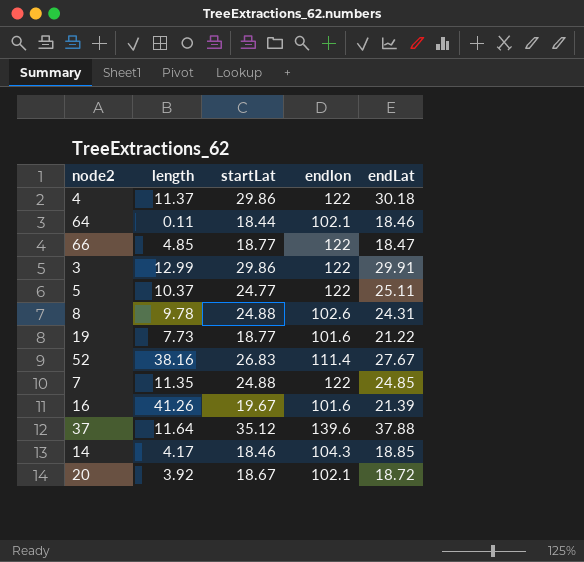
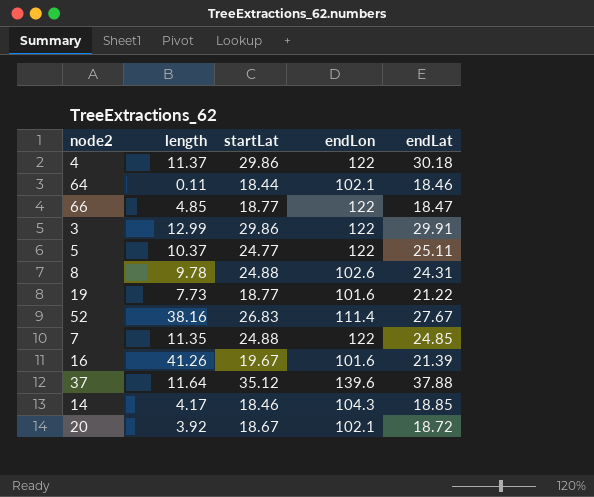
column name: endlon -> endLon

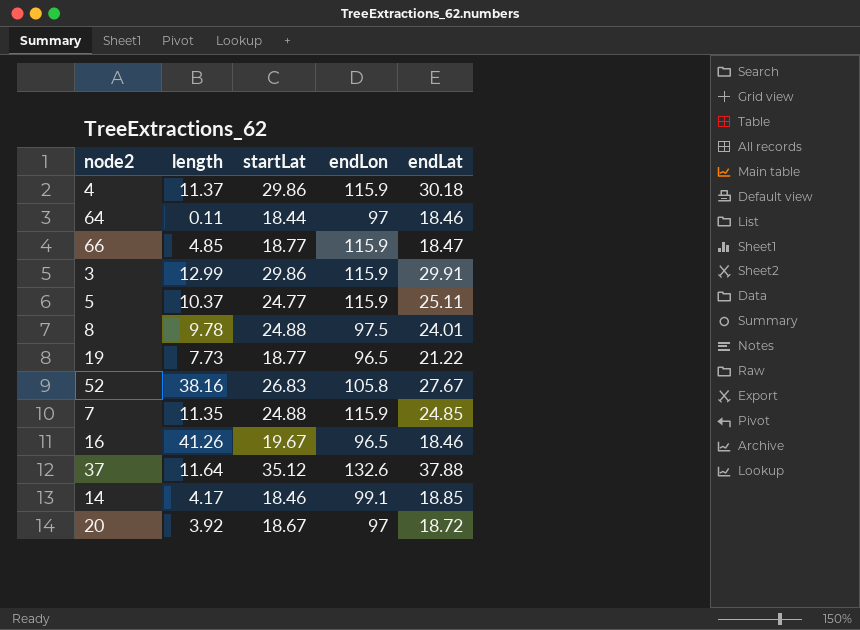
4 | endLon: 122 -> 115.9
64 | endLon: 102.1 -> 97
66 | endLon: 122 -> 115.9
3 | endLon: 122 -> 115.9
5 | endLon: 122 -> 115.9
8 | endLon: 102.6 -> 97.5
8 | endLat: 24.31 -> 24.01
19 | endLon: 101.6 -> 96.5
52 | endLon: 111.4 -> 105.8
7 | endLon: 122 -> 115.9
16 | endLon: 101.6 -> 96.5
16 | endLat: 21.39 -> 18.46
37 | endLon: 139.6 -> 132.6
14 | endLon: 104.3 -> 99.1
20 | endLon: 102.1 -> 97

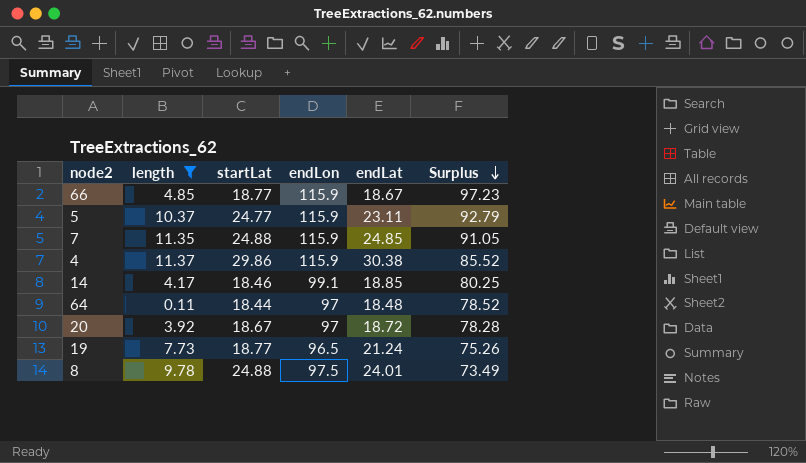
filter: none -> length <= 11.37
row order: none -> Surplus descending
column Surplus | formula: none -> [endLon] - [endLat]
66 | endLat: 18.47 -> 18.67
5 | endLat: 25.11 -> 23.11
4 | endLat: 30.18 -> 30.38
64 | endLat: 18.46 -> 18.48
19 | endLat: 21.22 -> 21.24

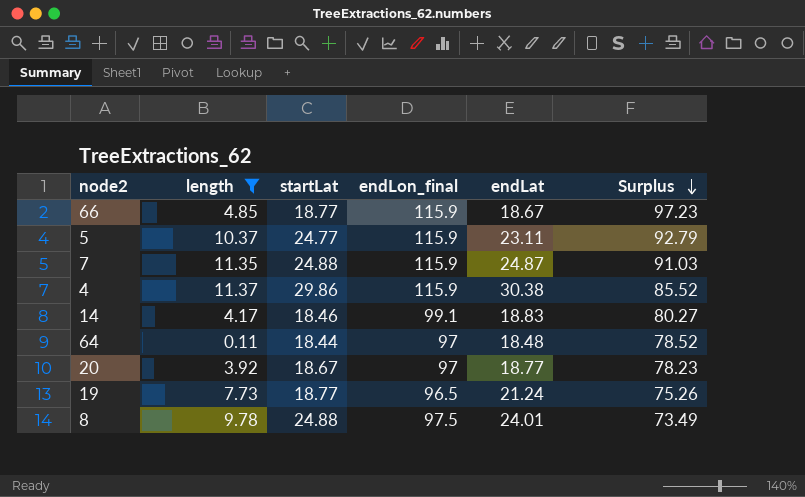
column name: endLon -> endLon_final
7 | endLat: 24.85 -> 24.87
7 | Surplus: 91.05 -> 91.03
14 | endLat: 18.85 -> 18.83
14 | Surplus: 80.25 -> 80.27
20 | endLat: 18.72 -> 18.77
20 | Surplus: 78.28 -> 78.23

